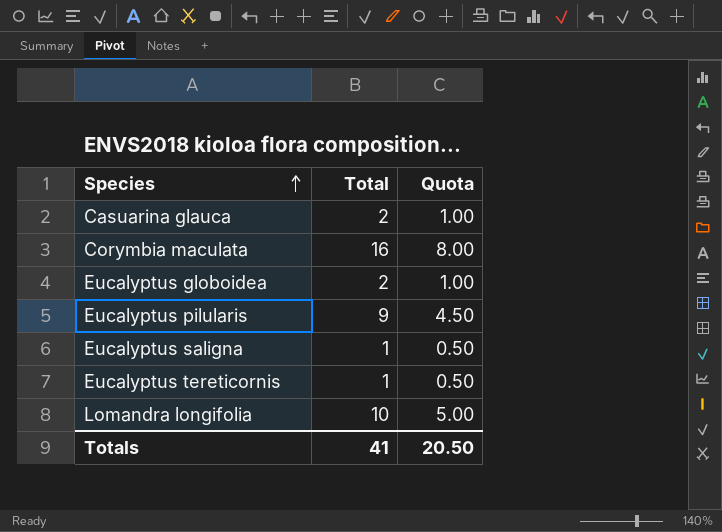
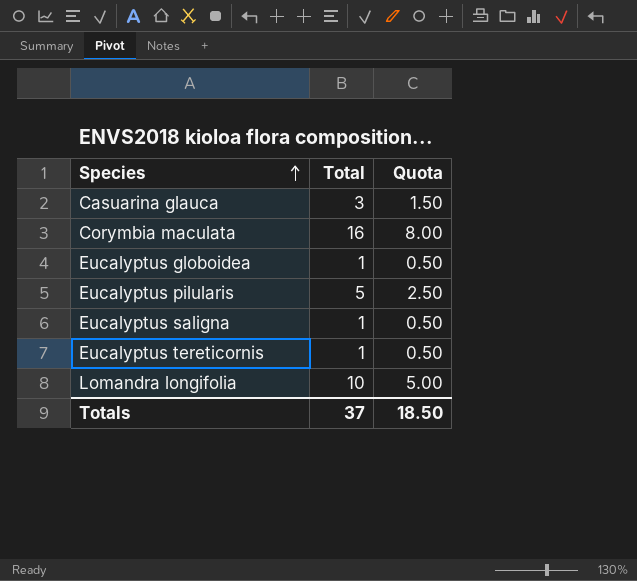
Casuarina glauca | Total: 2 -> 3
Casuarina glauca | Quota: 1.00 -> 1.50
Eucalyptus globoidea | Total: 2 -> 1
Eucalyptus globoidea | Quota: 1.00 -> 0.50
Eucalyptus pilularis | Total: 9 -> 5
Eucalyptus pilularis | Quota: 4.50 -> 2.50
Totals | Total: 41 -> 37
Totals | Quota: 20.50 -> 18.50

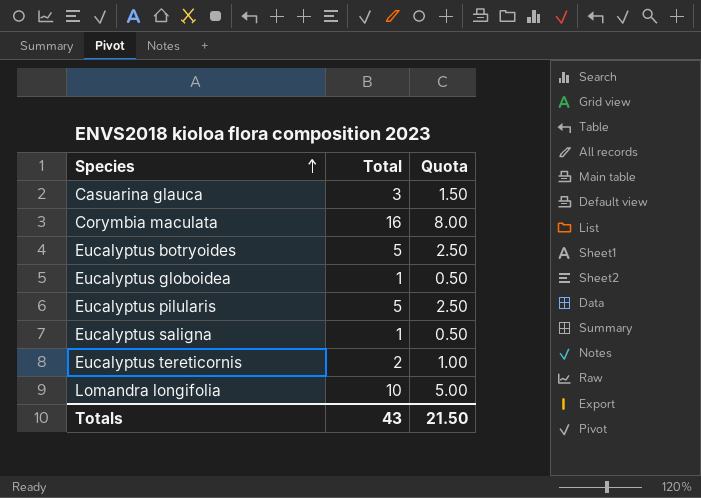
row Eucalyptus botryoides: none -> 5 | 2.50
Eucalyptus tereticornis | Total: 1 -> 2
Eucalyptus tereticornis | Quota: 0.50 -> 1.00
Totals | Total: 37 -> 43
Totals | Quota: 18.50 -> 21.50

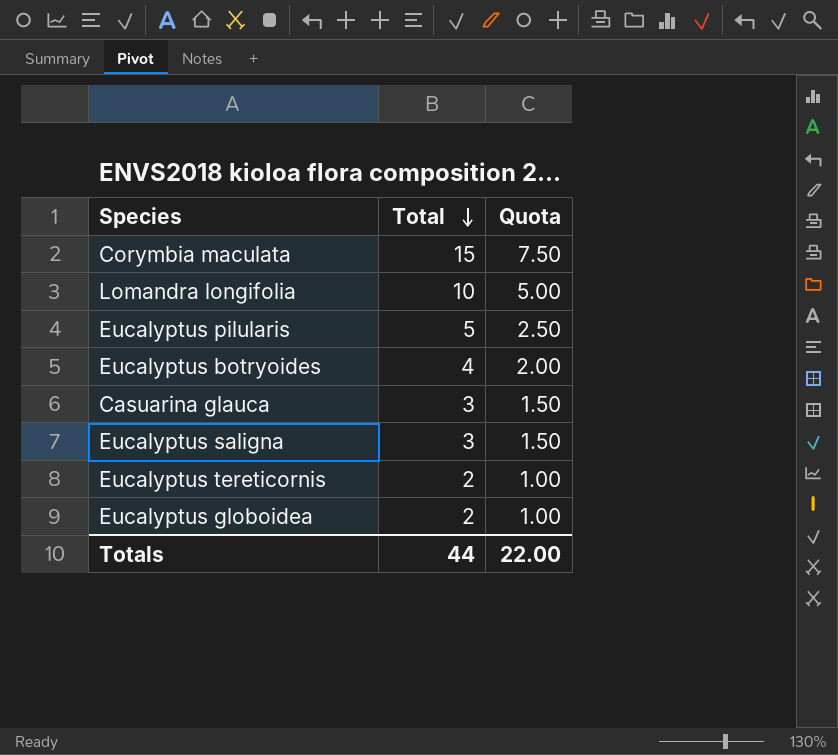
row order: Species ascending -> Total descending
Corymbia maculata | Total: 16 -> 15
Corymbia maculata | Quota: 8.00 -> 7.50
Eucalyptus botryoides | Total: 5 -> 4
Eucalyptus botryoides | Quota: 2.50 -> 2.00
Eucalyptus saligna | Total: 1 -> 3
Eucalyptus saligna | Quota: 0.50 -> 1.50
Eucalyptus globoidea | Total: 1 -> 2
Eucalyptus globoidea | Quota: 0.50 -> 1.00
Totals | Total: 43 -> 44
Totals | Quota: 21.50 -> 22.00

